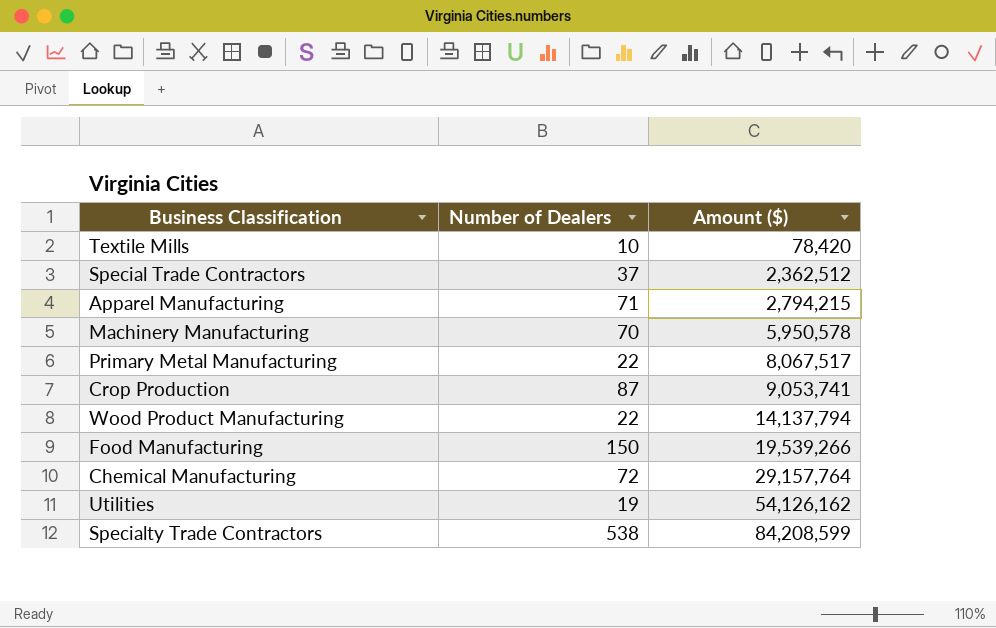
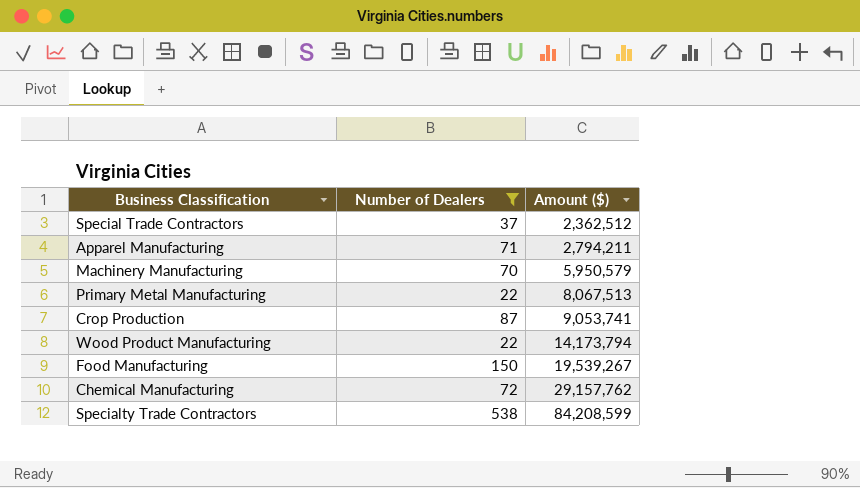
filter: none -> Number of Dealers >= 22
Apparel Manufacturing | Amount ($): 2,794,215 -> 2,794,211
Machinery Manufacturing | Amount ($): 5,950,578 -> 5,950,579
Primary Metal Manufacturing | Amount ($): 8,067,517 -> 8,067,513
Wood Product Manufacturing | Amount ($): 14,137,794 -> 14,173,794
Food Manufacturing | Amount ($): 19,539,266 -> 19,539,267
Chemical Manufacturing | Amount ($): 29,157,764 -> 29,157,762

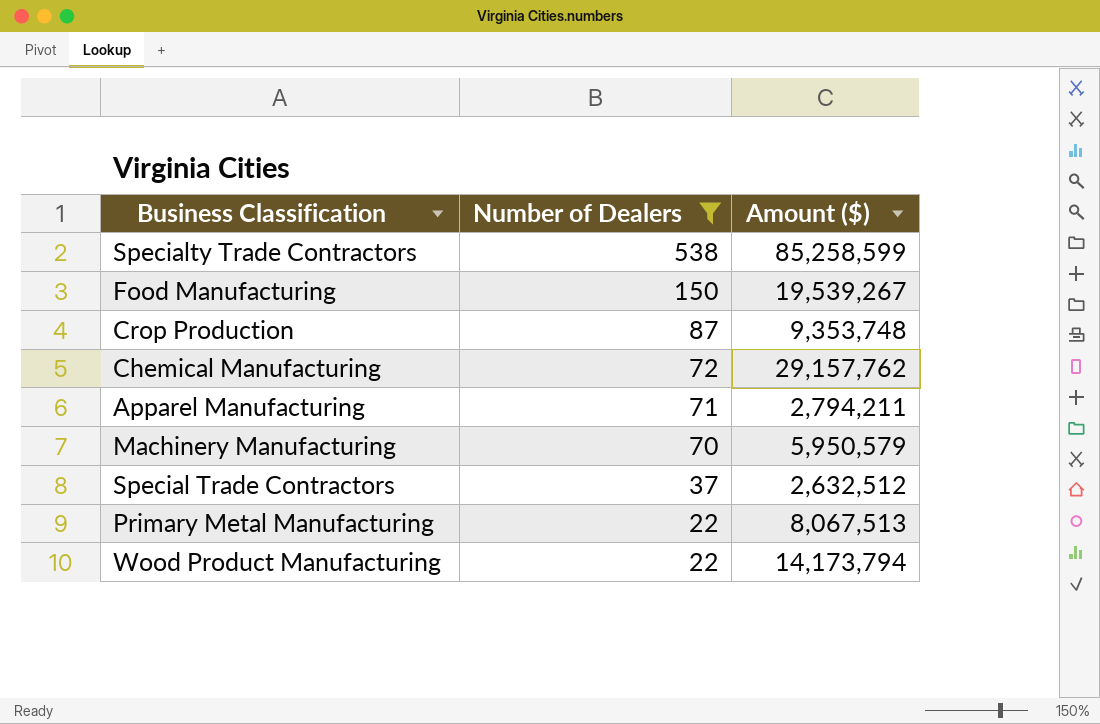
row order: Amount ($) ascending -> Number of Dealers descending
Specialty Trade Contractors | Amount ($): 84,208,599 -> 85,258,599
Crop Production | Amount ($): 9,053,741 -> 9,353,748
Special Trade Contractors | Amount ($): 2,362,512 -> 2,632,512

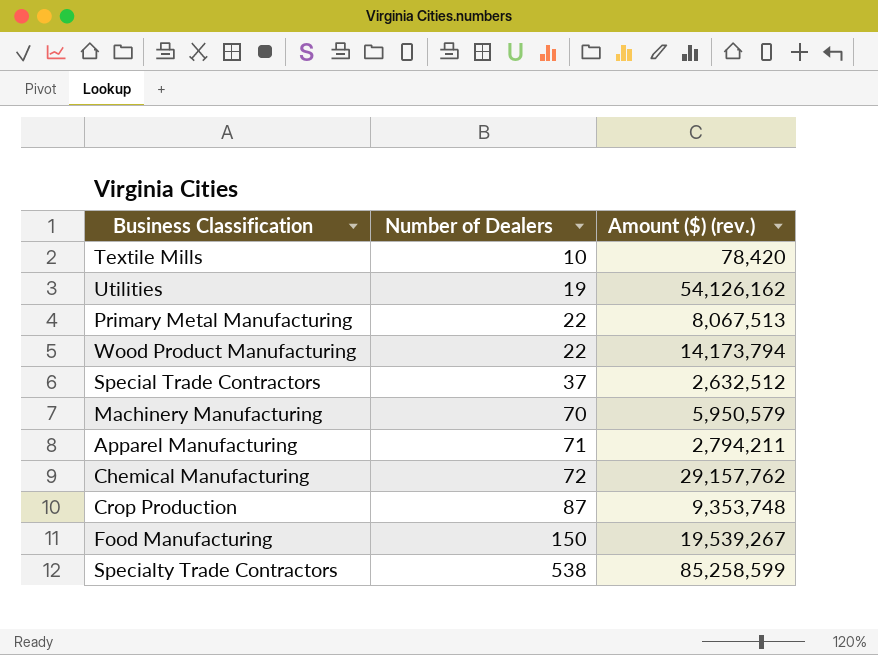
filter: Number of Dealers >= 22 -> none
row order: Number of Dealers descending -> Number of Dealers ascending
column name: Amount ($) -> Amount ($) (rev.)

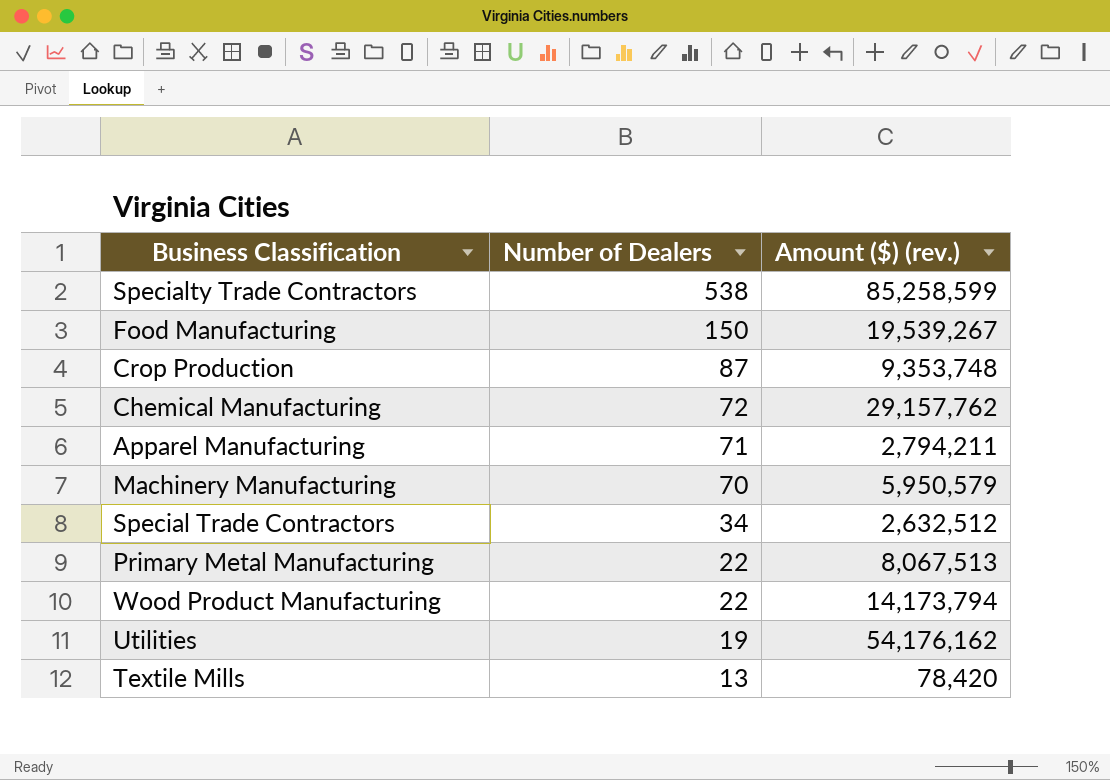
row order: Number of Dealers ascending -> Number of Dealers descending
Special Trade Contractors | Number of Dealers: 37 -> 34
Utilities | Amount ($) (rev.): 54,126,162 -> 54,176,162
Textile Mills | Number of Dealers: 10 -> 13

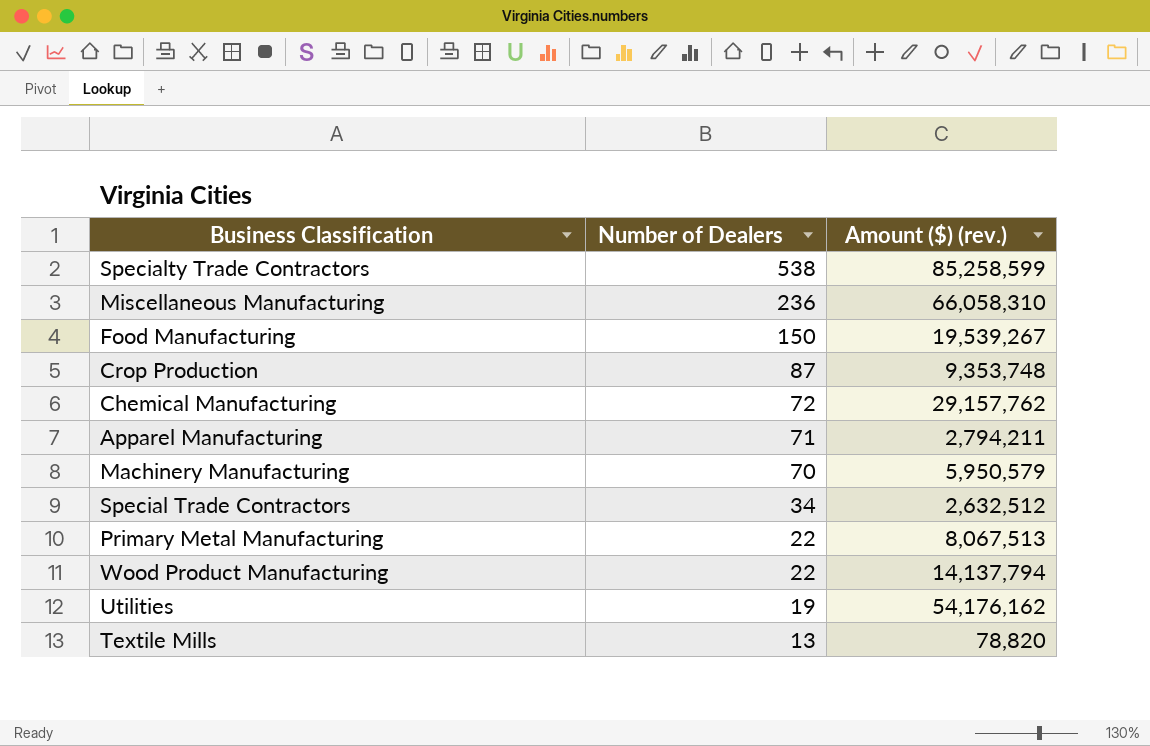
row Miscellaneous Manufacturing: none -> 236 | 66,058,310
Wood Product Manufacturing | Amount ($) (rev.): 14,173,794 -> 14,137,794
Textile Mills | Amount ($) (rev.): 78,420 -> 78,820

